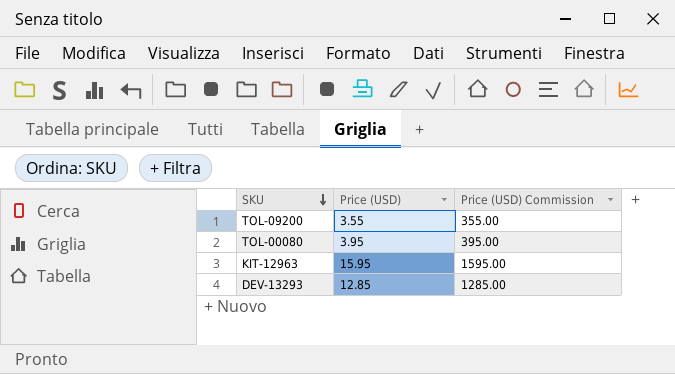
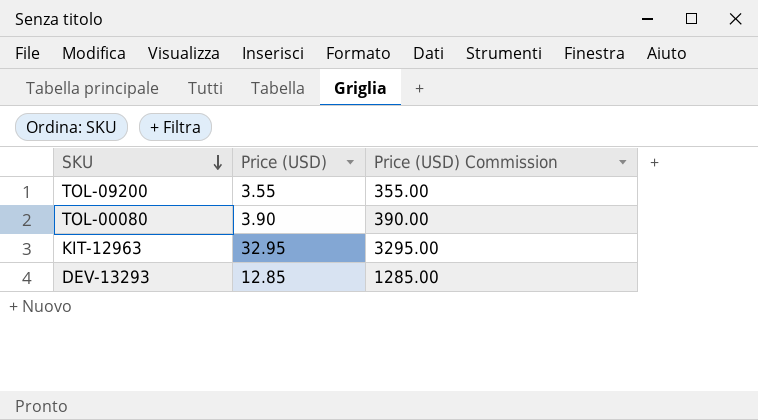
TOL-00080 | Price (USD): 3.95 -> 3.90
TOL-00080 | Price (USD) Commission: 395.00 -> 390.00
KIT-12963 | Price (USD): 15.95 -> 32.95
KIT-12963 | Price (USD) Commission: 1595.00 -> 3295.00

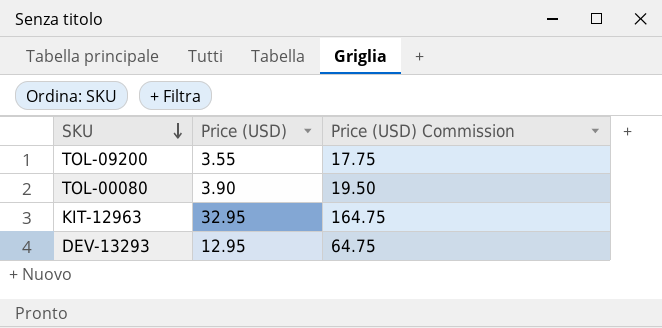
column Price (USD) Commission | formula: [Price (USD)] * 100 -> [Price (USD)] * 5
DEV-13293 | Price (USD): 12.85 -> 12.95

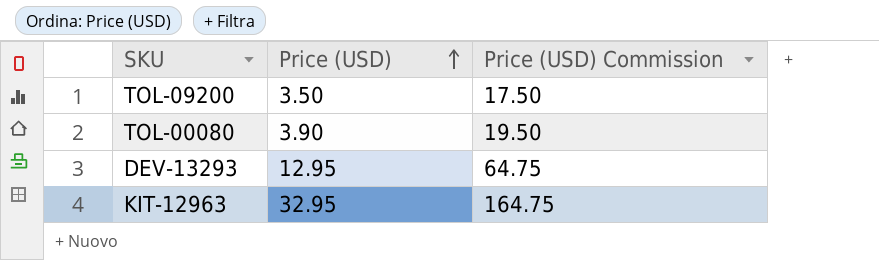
row order: SKU descending -> Price (USD) ascending
TOL-09200 | Price (USD): 3.55 -> 3.50
TOL-09200 | Price (USD) Commission: 17.75 -> 17.50

